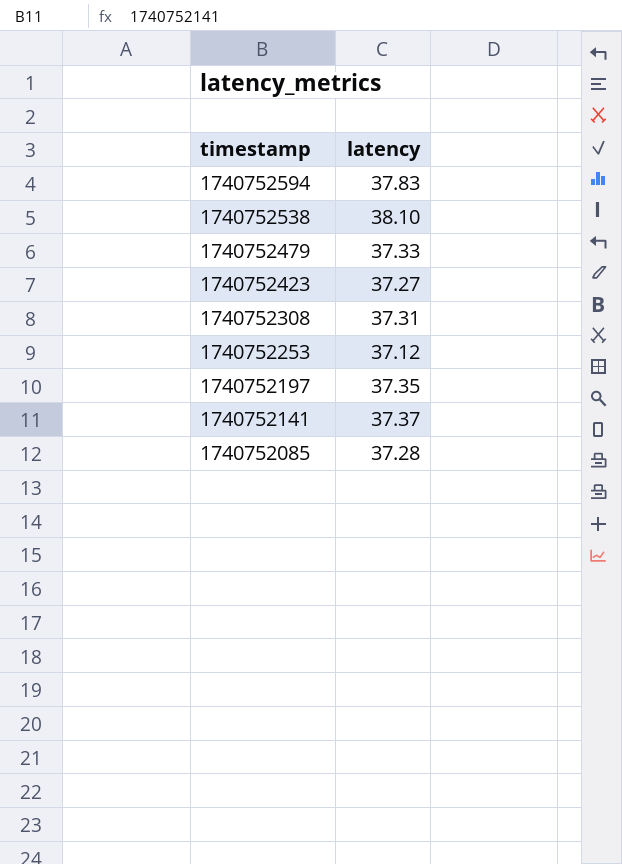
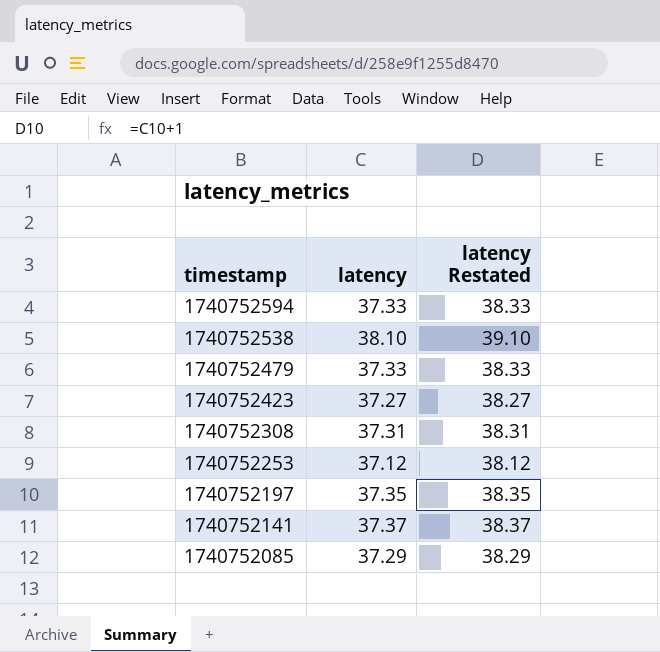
column latency Restated | formula: none -> [latency] + 1
1740752594 | latency: 37.83 -> 37.33
1740752085 | latency: 37.28 -> 37.29

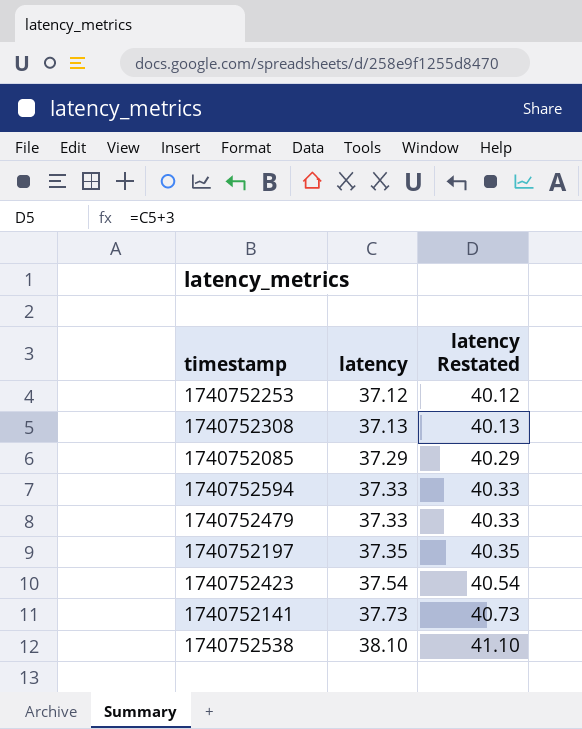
row order: timestamp descending -> latency ascending
column latency Restated | formula: [latency] + 1 -> [latency] + 3
1740752308 | latency: 37.31 -> 37.13
1740752423 | latency: 37.27 -> 37.54
1740752141 | latency: 37.37 -> 37.73

